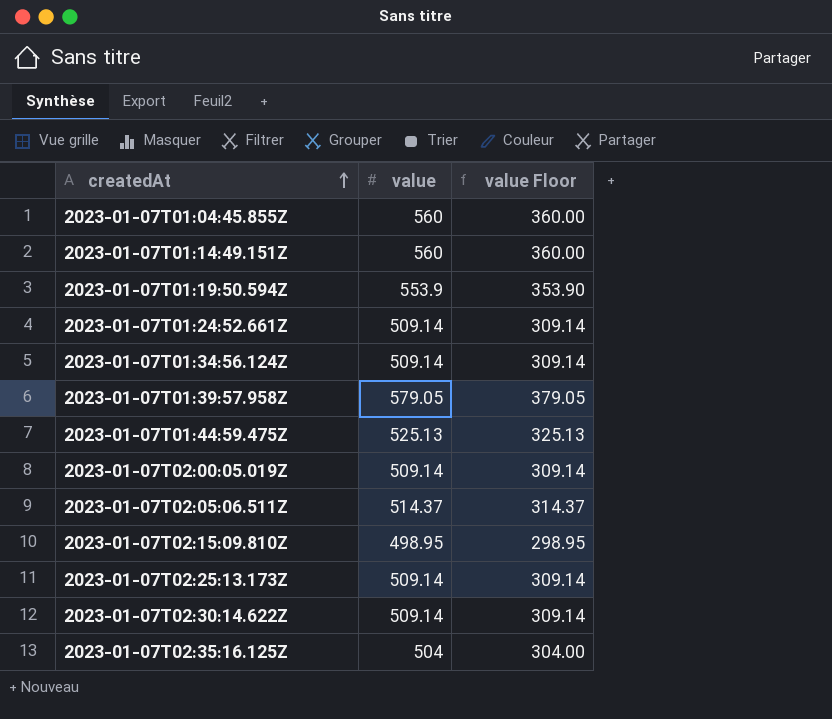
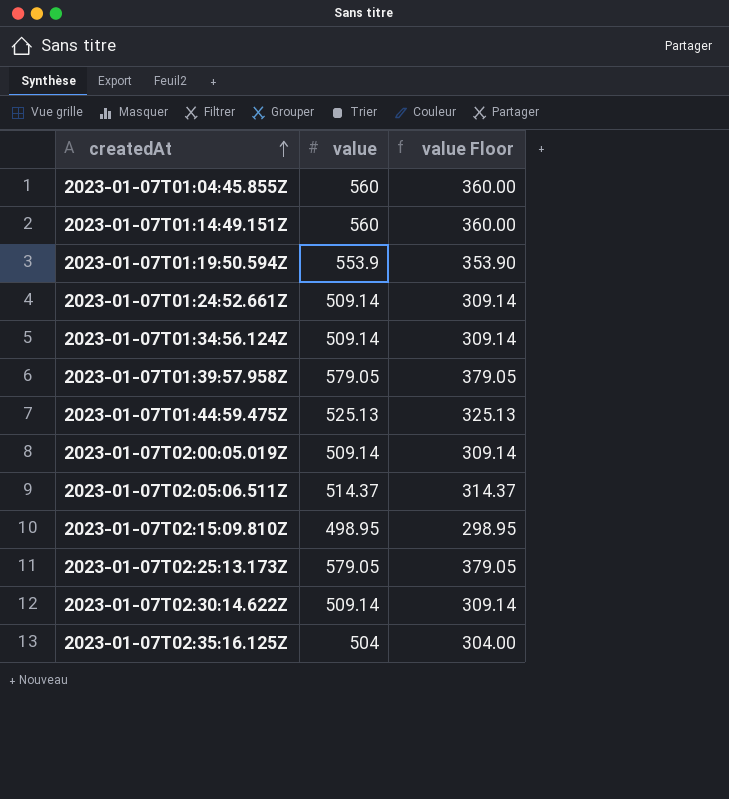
2023-01-07T02:25:13.173Z | value: 509.14 -> 579.05
2023-01-07T02:25:13.173Z | value Floor: 309.14 -> 379.05

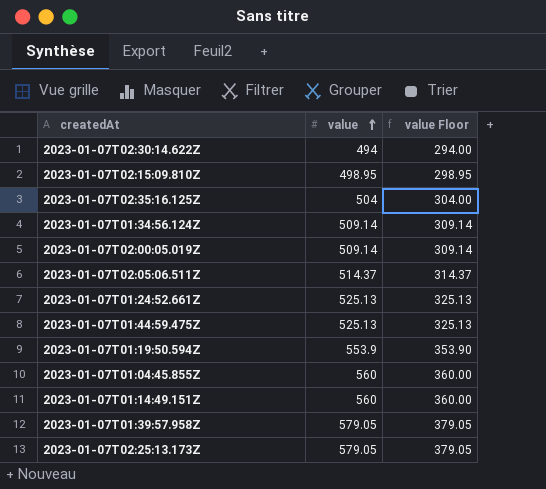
row order: createdAt ascending -> value ascending
2023-01-07T02:30:14.622Z | value: 509.14 -> 494
2023-01-07T02:30:14.622Z | value Floor: 309.14 -> 294.00
2023-01-07T01:24:52.661Z | value: 509.14 -> 525.13
2023-01-07T01:24:52.661Z | value Floor: 309.14 -> 325.13

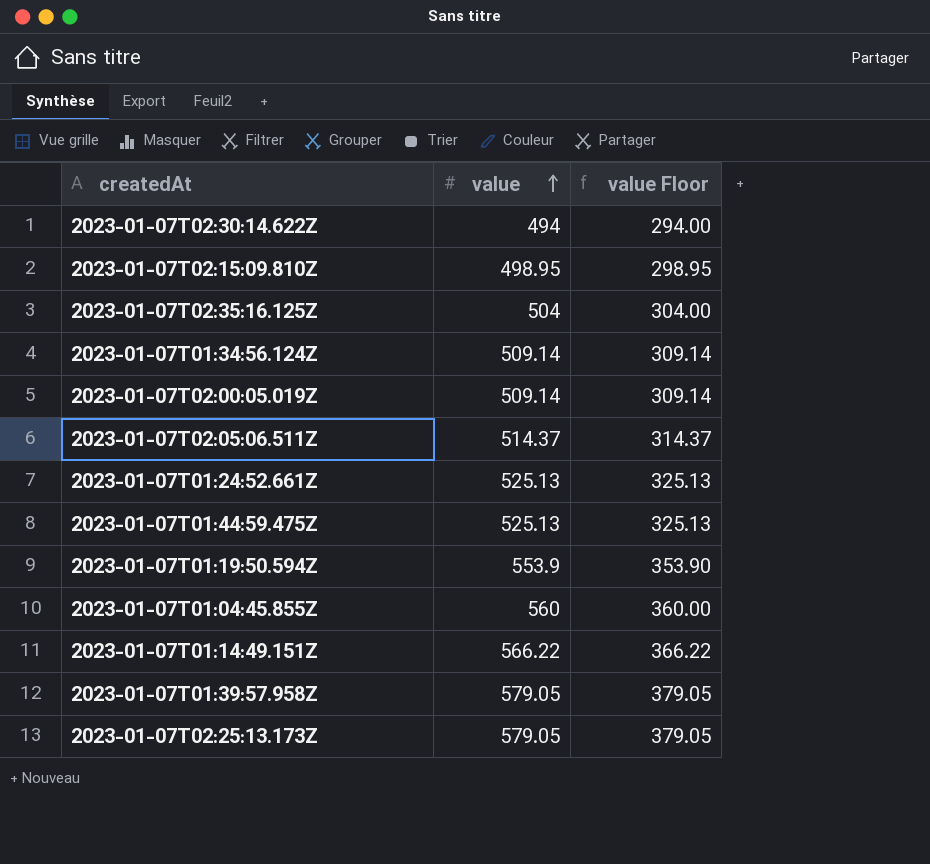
2023-01-07T01:14:49.151Z | value: 560 -> 566.22
2023-01-07T01:14:49.151Z | value Floor: 360.00 -> 366.22

